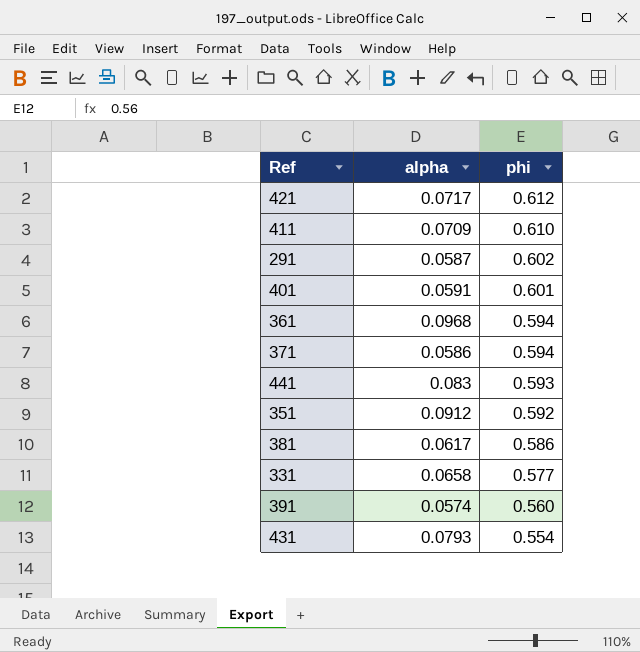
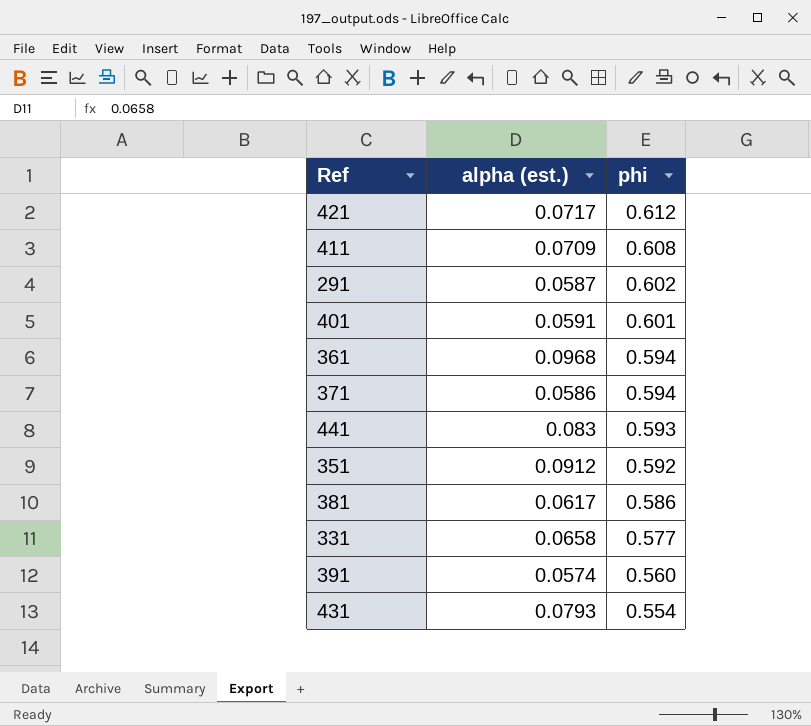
column name: alpha -> alpha (est.)
411 | phi: 0.610 -> 0.608

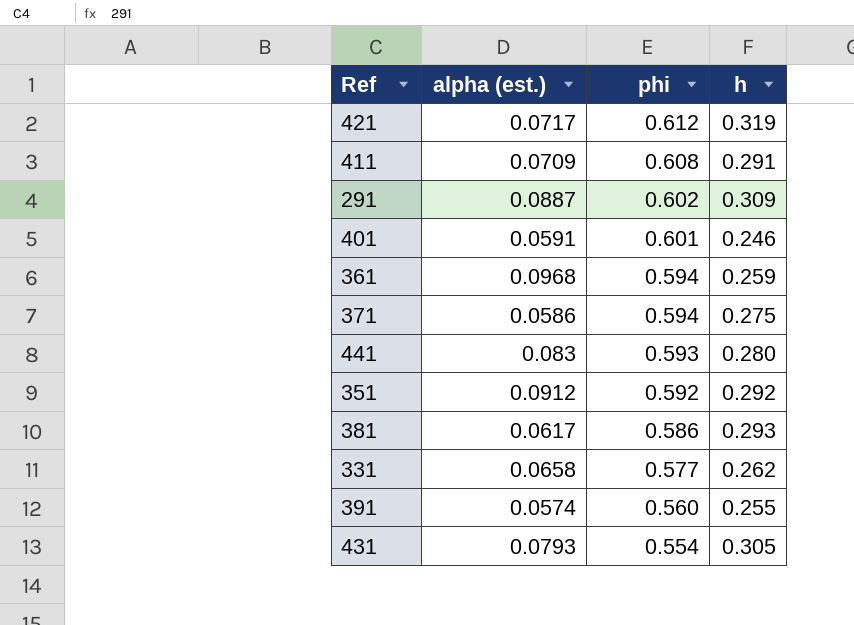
column h | position: none -> 4
291 | alpha (est.): 0.0587 -> 0.0887

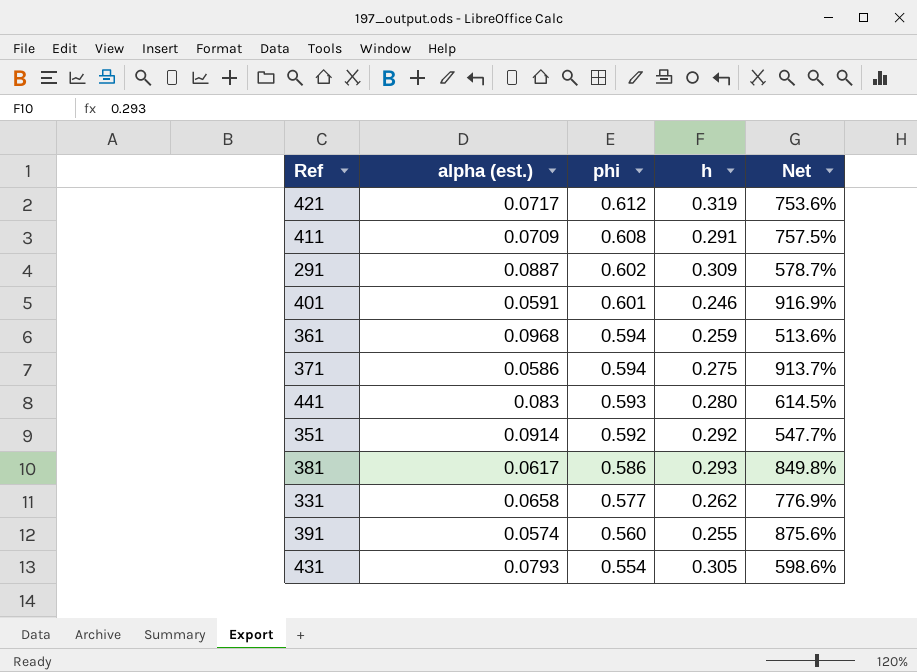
column Net | formula: none -> ([phi] - [alpha (est.)]) / [alpha (est.)]
351 | alpha (est.): 0.0912 -> 0.0914

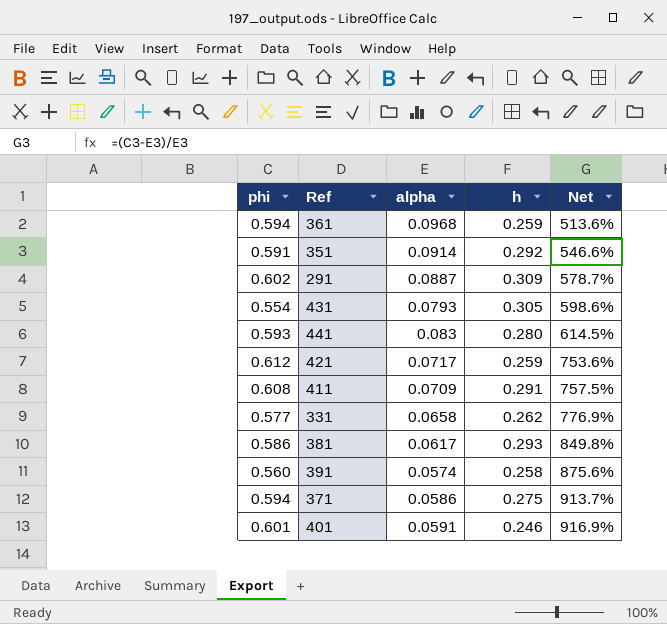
row order: phi descending -> Net ascending
column phi | position: 3 -> 1
column name: alpha (est.) -> alpha
351 | phi: 0.592 -> 0.591
351 | Net: 547.7% -> 546.6%
421 | h: 0.319 -> 0.259
391 | h: 0.255 -> 0.258

